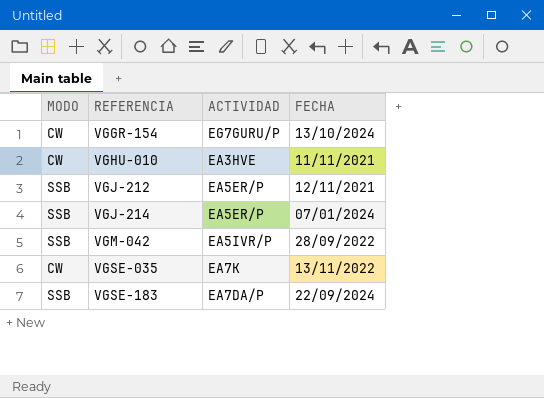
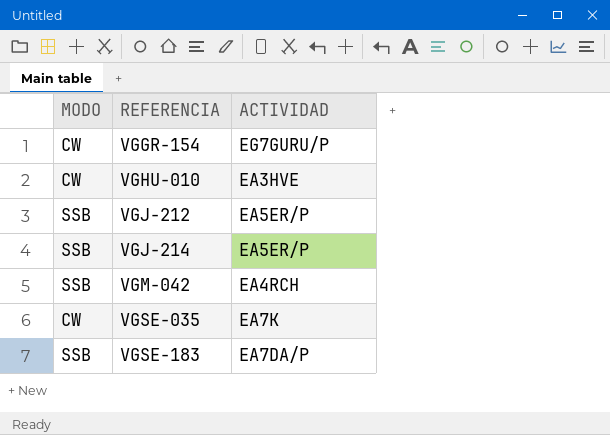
column FECHA | position: 4 -> none
VGM-042 | ACTIVIDAD: EA5IVR/P -> EA4RCH

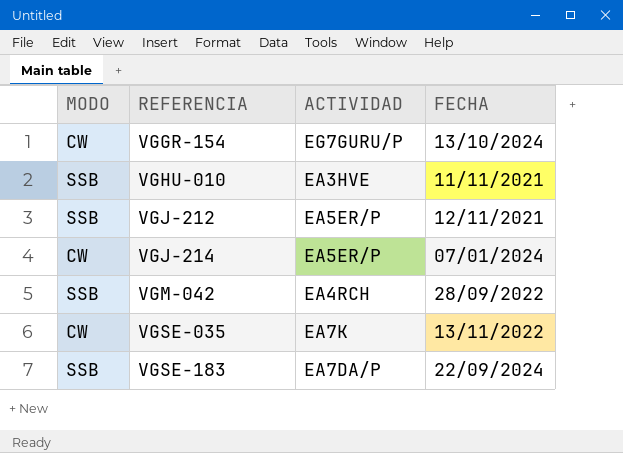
column FECHA | position: none -> 4
VGHU-010 | MODO: CW -> SSB
VGJ-214 | MODO: SSB -> CW

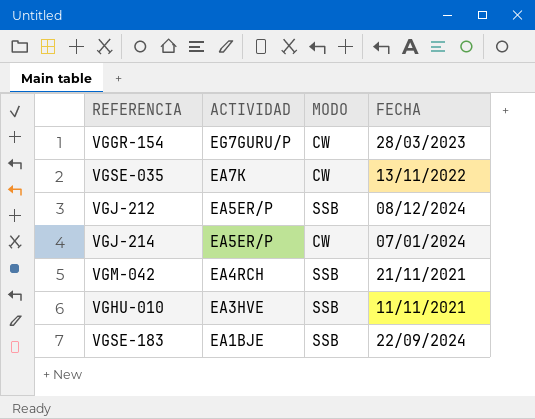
row order: REFERENCIA ascending -> ACTIVIDAD descending
column MODO | position: 1 -> 3
VGGR-154 | FECHA: 13/10/2024 -> 28/03/2023
VGJ-212 | FECHA: 12/11/2021 -> 08/12/2024
VGM-042 | FECHA: 28/09/2022 -> 21/11/2021
VGSE-183 | ACTIVIDAD: EA7DA/P -> EA1BJE

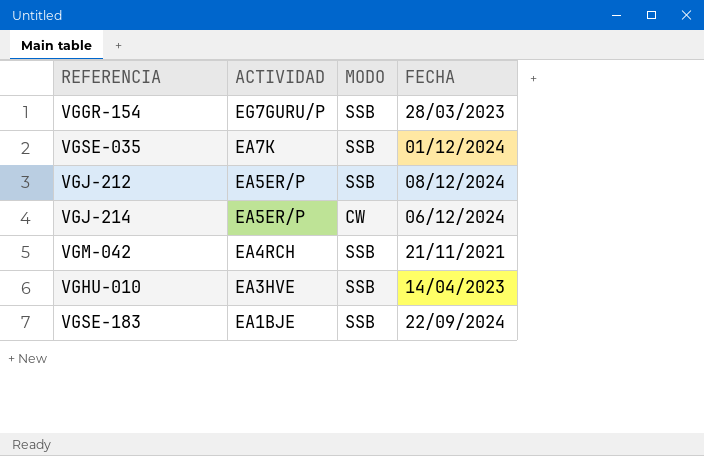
VGGR-154 | MODO: CW -> SSB
VGSE-035 | MODO: CW -> SSB
VGSE-035 | FECHA: 13/11/2022 -> 01/12/2024
VGJ-214 | FECHA: 07/01/2024 -> 06/12/2024
VGHU-010 | FECHA: 11/11/2021 -> 14/04/2023

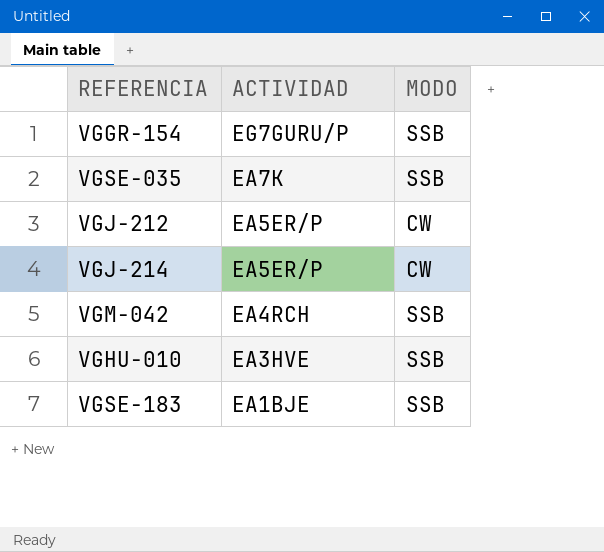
column FECHA | position: 4 -> none
VGJ-212 | MODO: SSB -> CW

